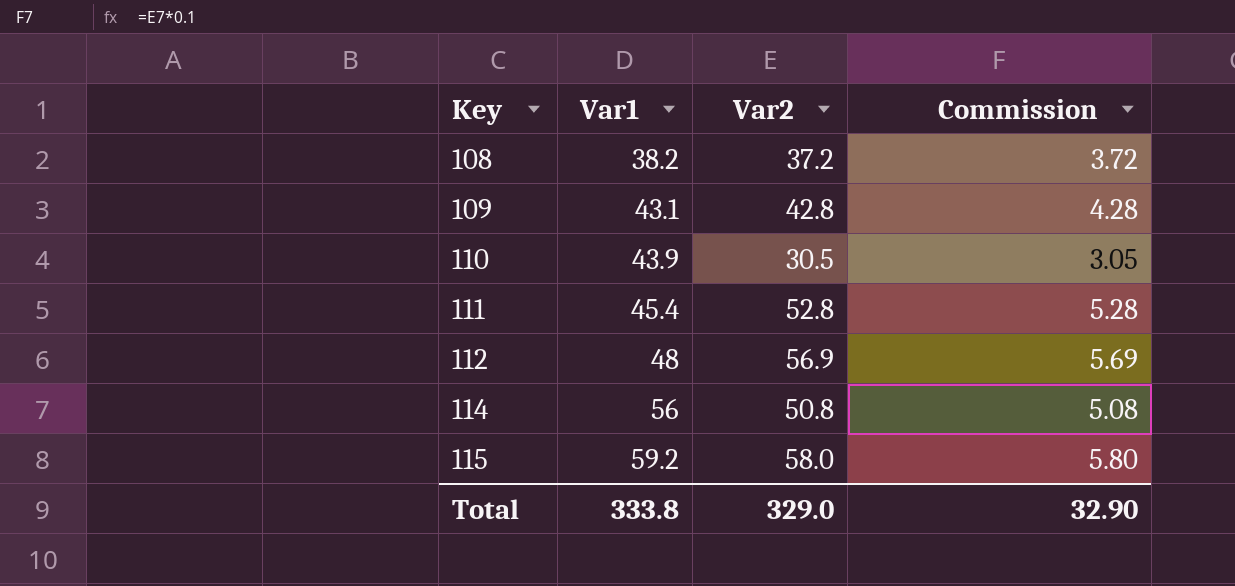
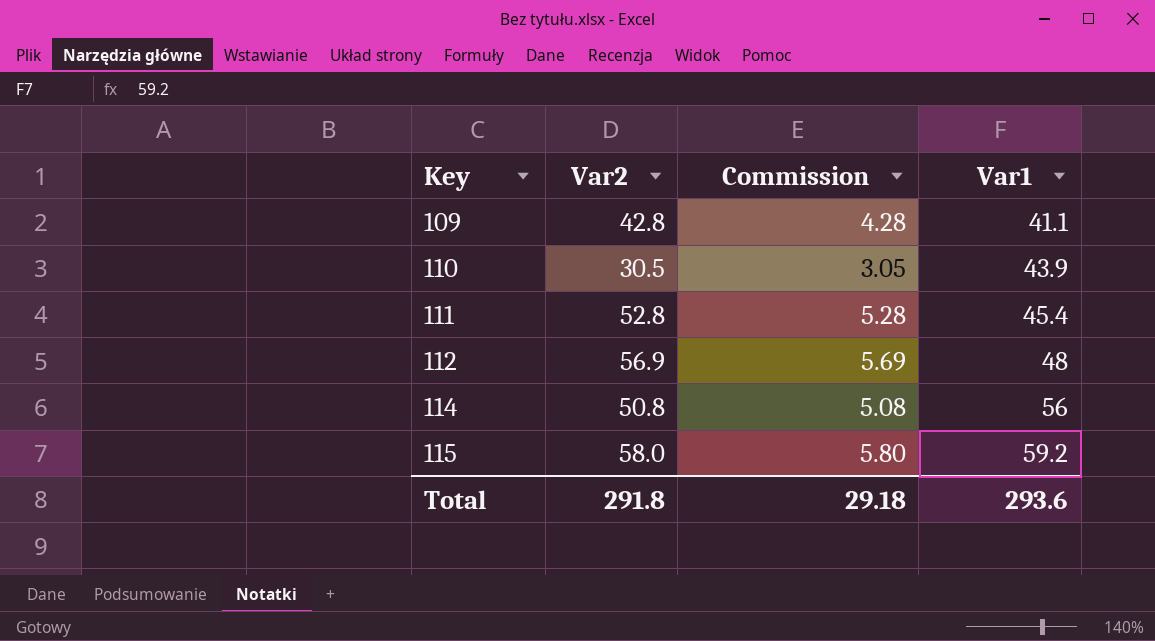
column Var1 | position: 2 -> 4
row 108: 38.2 | 37.2 | 3.72 -> none
109 | Var1: 43.1 -> 41.1
Total | Var2: 329.0 -> 291.8
Total | Commission: 32.90 -> 29.18
Total | Var1: 333.8 -> 293.6

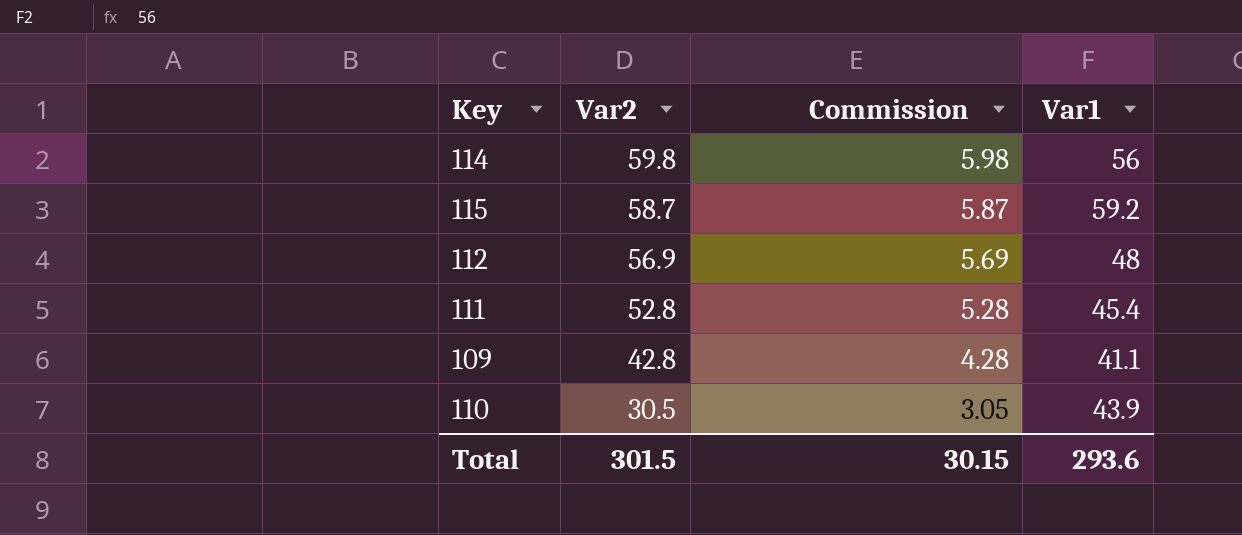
row order: Key ascending -> Var2 descending
114 | Var2: 50.8 -> 59.8
114 | Commission: 5.08 -> 5.98
115 | Var2: 58.0 -> 58.7
115 | Commission: 5.80 -> 5.87
Total | Var2: 291.8 -> 301.5
Total | Commission: 29.18 -> 30.15

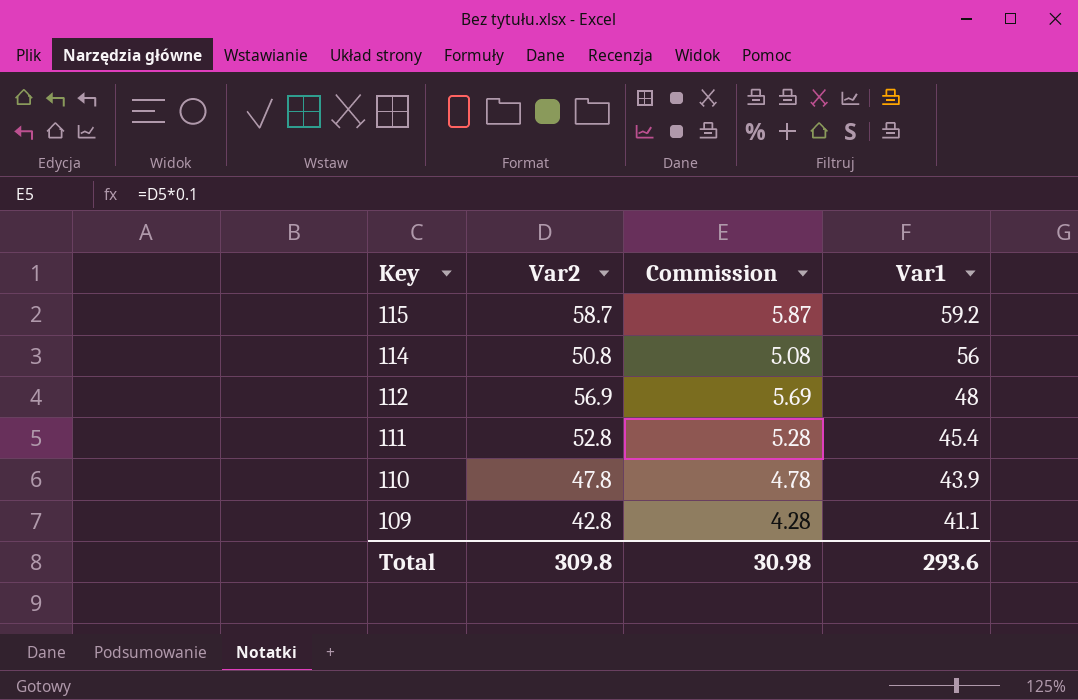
row order: Var2 descending -> Key descending
114 | Var2: 59.8 -> 50.8
114 | Commission: 5.98 -> 5.08
110 | Var2: 30.5 -> 47.8
110 | Commission: 3.05 -> 4.78
Total | Var2: 301.5 -> 309.8
Total | Commission: 30.15 -> 30.98

